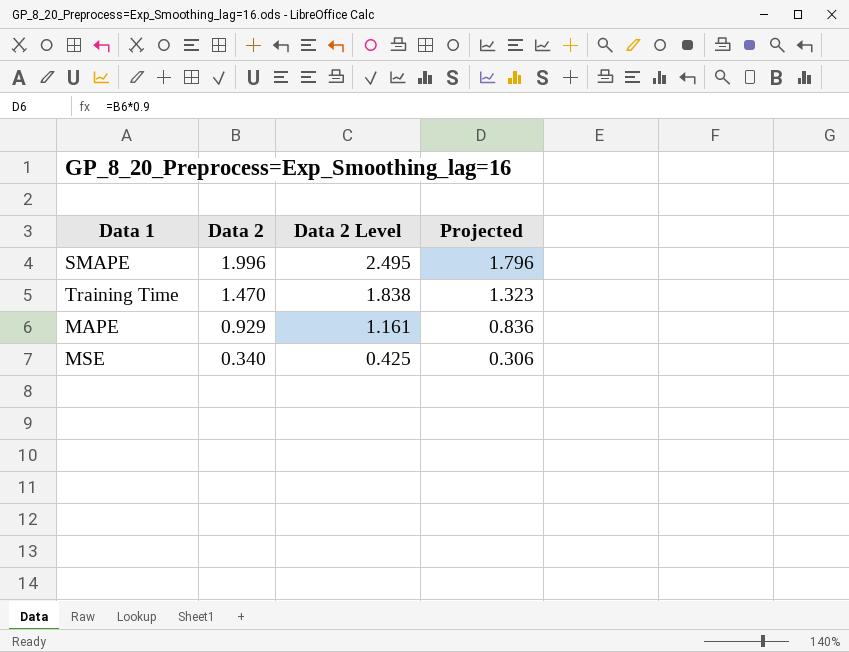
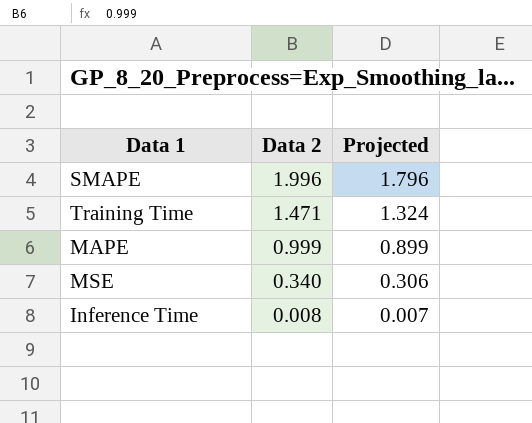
column Data 2 Level | formula: [Data 2] * 1.25 -> none
Training Time | Data 2: 1.470 -> 1.471
Training Time | Projected: 1.323 -> 1.324
MAPE | Data 2: 0.929 -> 0.999
MAPE | Projected: 0.836 -> 0.899
row Inference Time: none -> 0.008 | 0.007

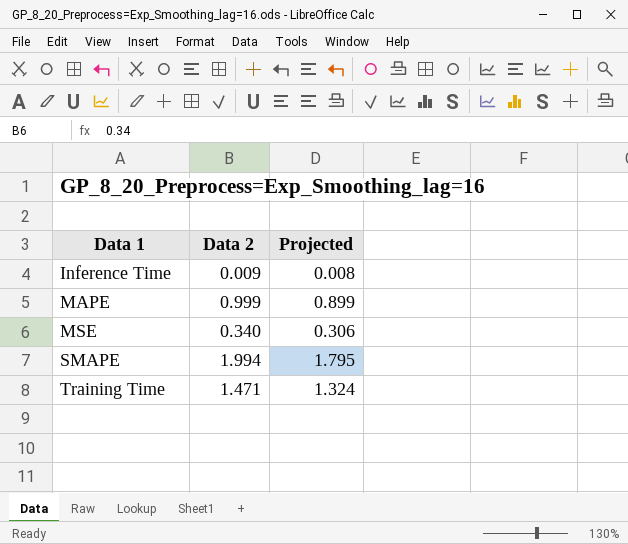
row order: Data 2 descending -> Data 1 ascending
Inference Time | Data 2: 0.008 -> 0.009
Inference Time | Projected: 0.007 -> 0.008
SMAPE | Data 2: 1.996 -> 1.994
SMAPE | Projected: 1.796 -> 1.795

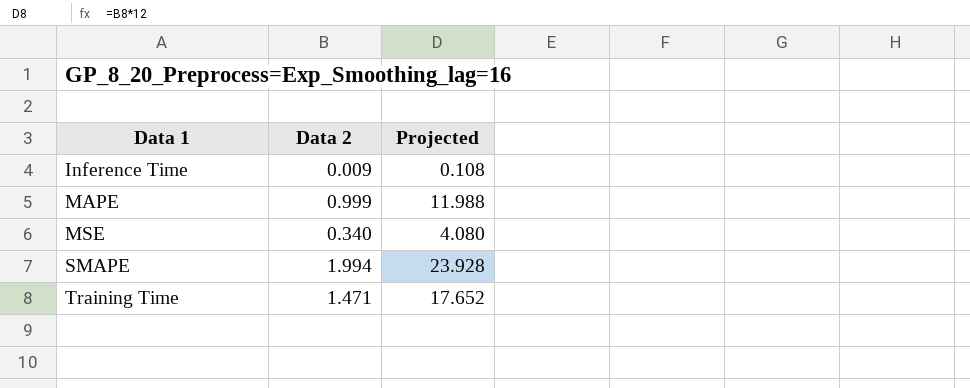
column Projected | formula: [Data 2] * 0.9 -> [Data 2] * 12

